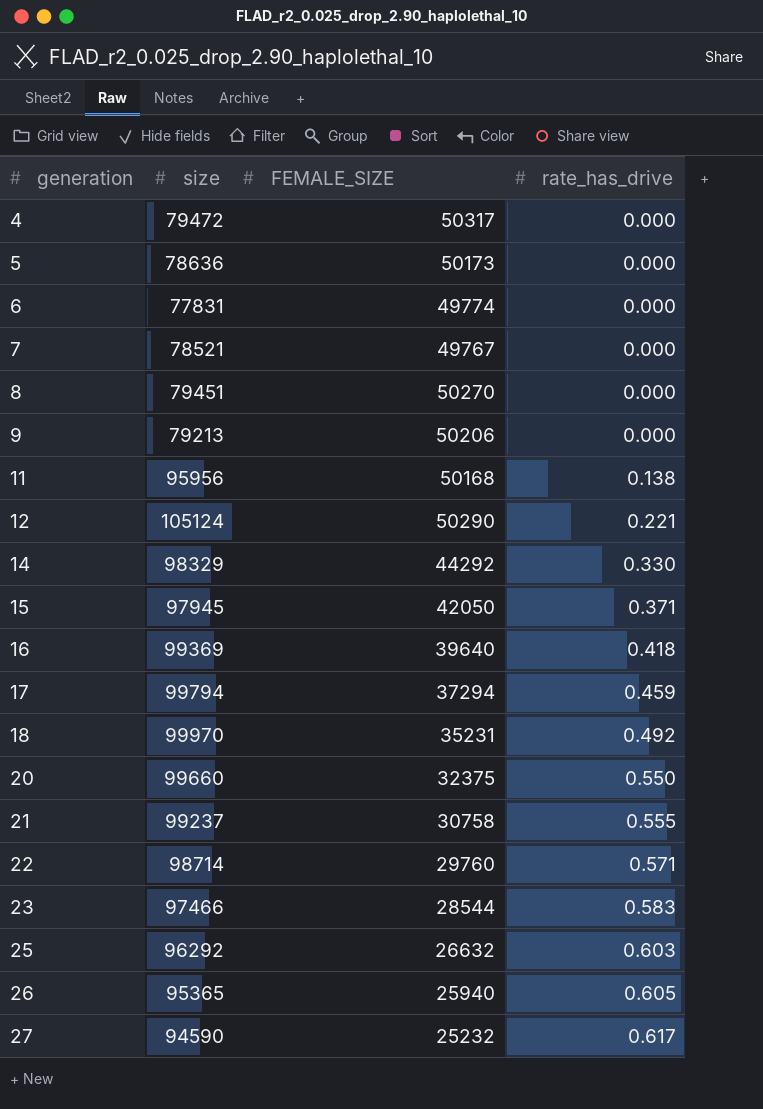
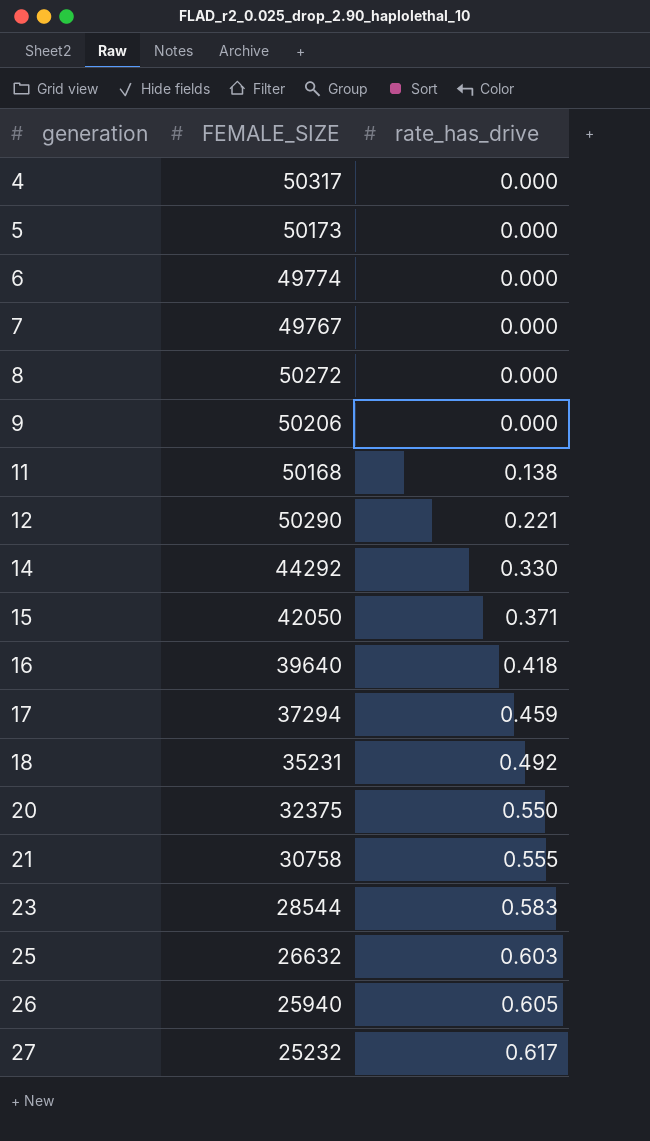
column size | position: 2 -> none
row 22: 98714 | 29760 | 0.571 -> none
8 | FEMALE_SIZE: 50270 -> 50272

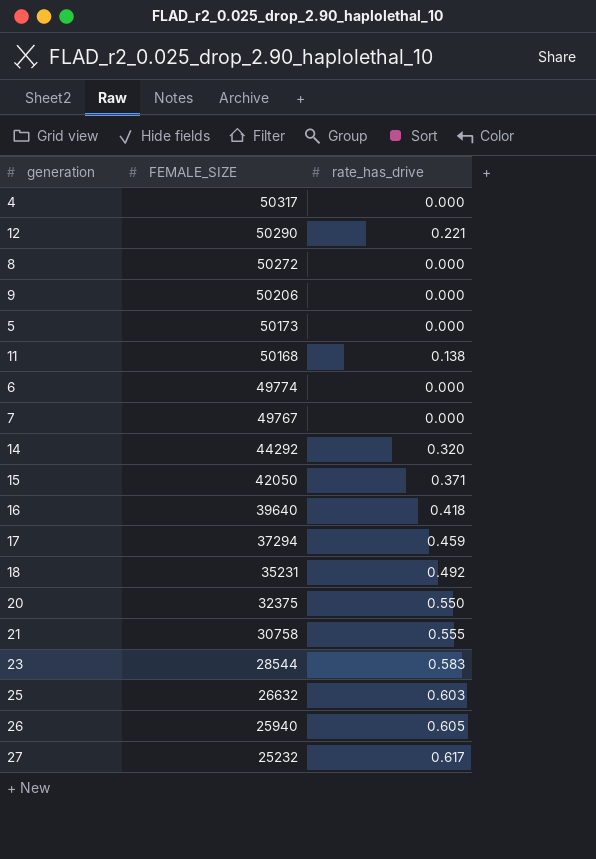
row order: generation ascending -> FEMALE_SIZE descending
14 | rate_has_drive: 0.330 -> 0.320

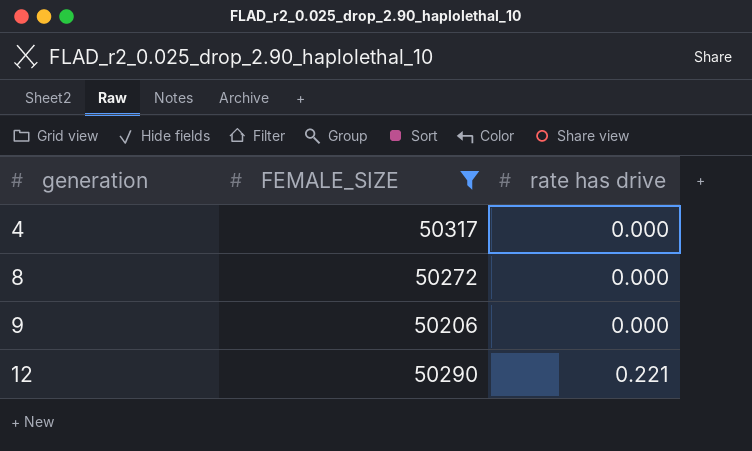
filter: none -> FEMALE_SIZE >= 50206
row order: FEMALE_SIZE descending -> generation ascending
column name: rate_has_drive -> rate has drive

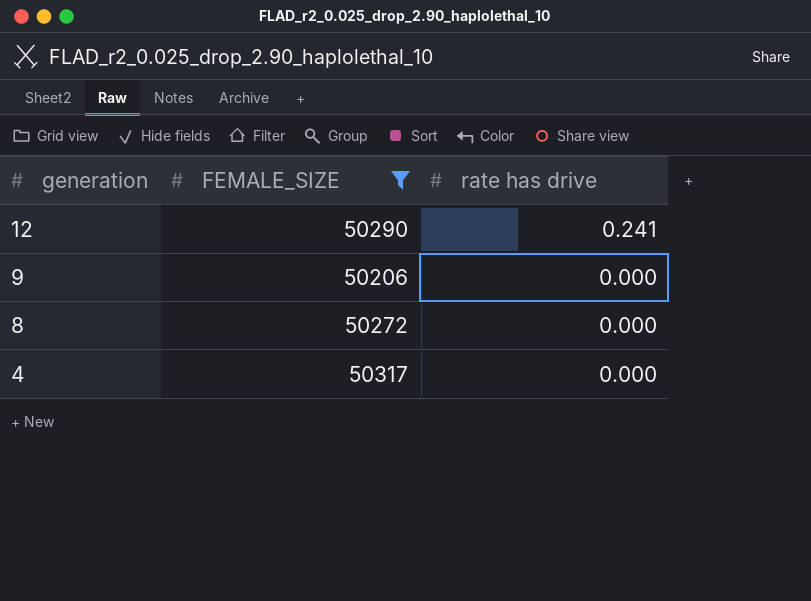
row order: generation ascending -> generation descending
12 | rate has drive: 0.221 -> 0.241

